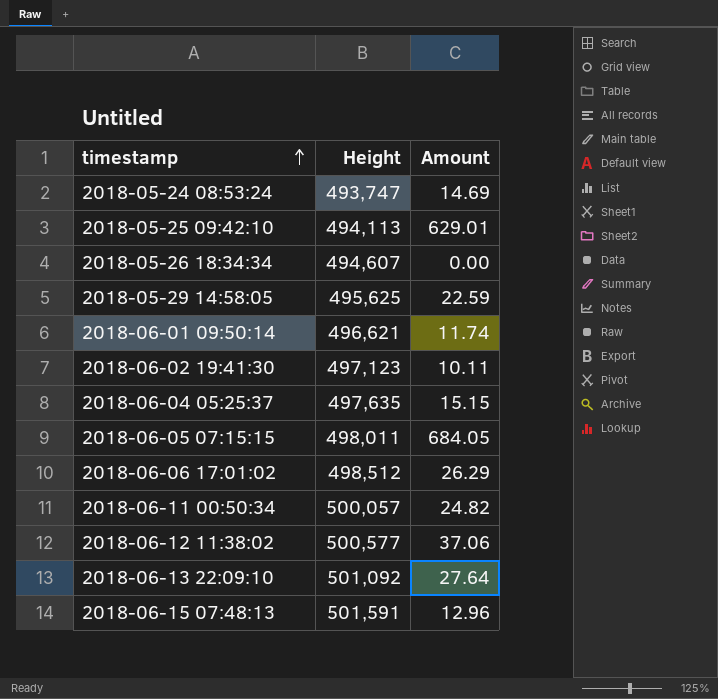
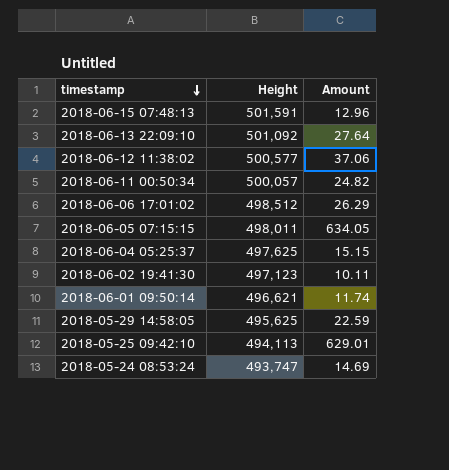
row order: timestamp ascending -> timestamp descending
row 2018-05-26 18:34:34: 494,607 | 0.00 -> none
2018-06-05 07:15:15 | Amount: 684.05 -> 634.05
2018-06-04 05:25:37 | Height: 497,635 -> 497,625

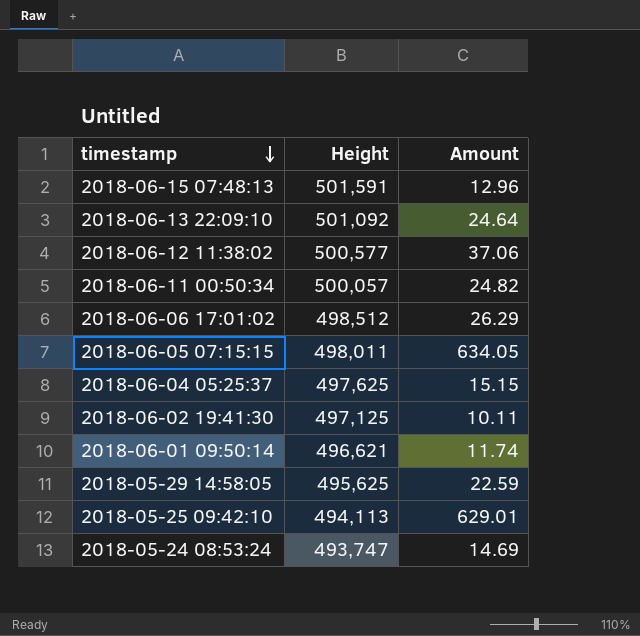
2018-06-13 22:09:10 | Amount: 27.64 -> 24.64
2018-06-02 19:41:30 | Height: 497,123 -> 497,125

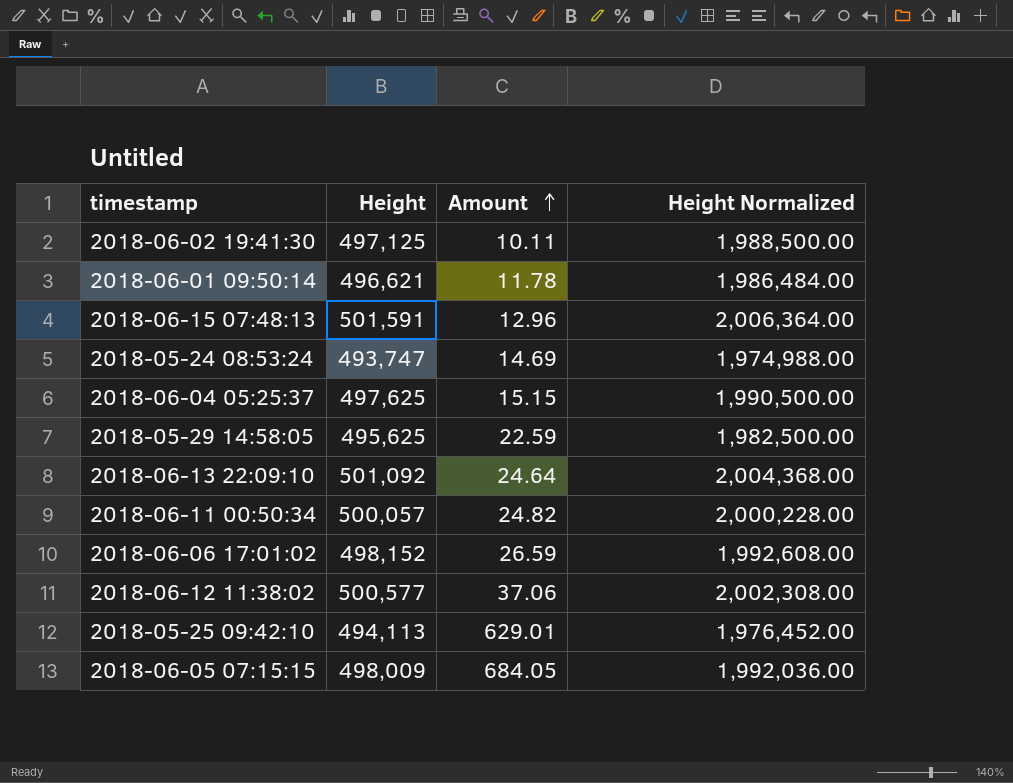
row order: timestamp descending -> Amount ascending
column Height Normalized | formula: none -> [Height] * 4
2018-06-01 09:50:14 | Amount: 11.74 -> 11.78
2018-06-06 17:01:02 | Height: 498,512 -> 498,152
2018-06-06 17:01:02 | Amount: 26.29 -> 26.59
2018-06-05 07:15:15 | Height: 498,011 -> 498,009
2018-06-05 07:15:15 | Amount: 634.05 -> 684.05

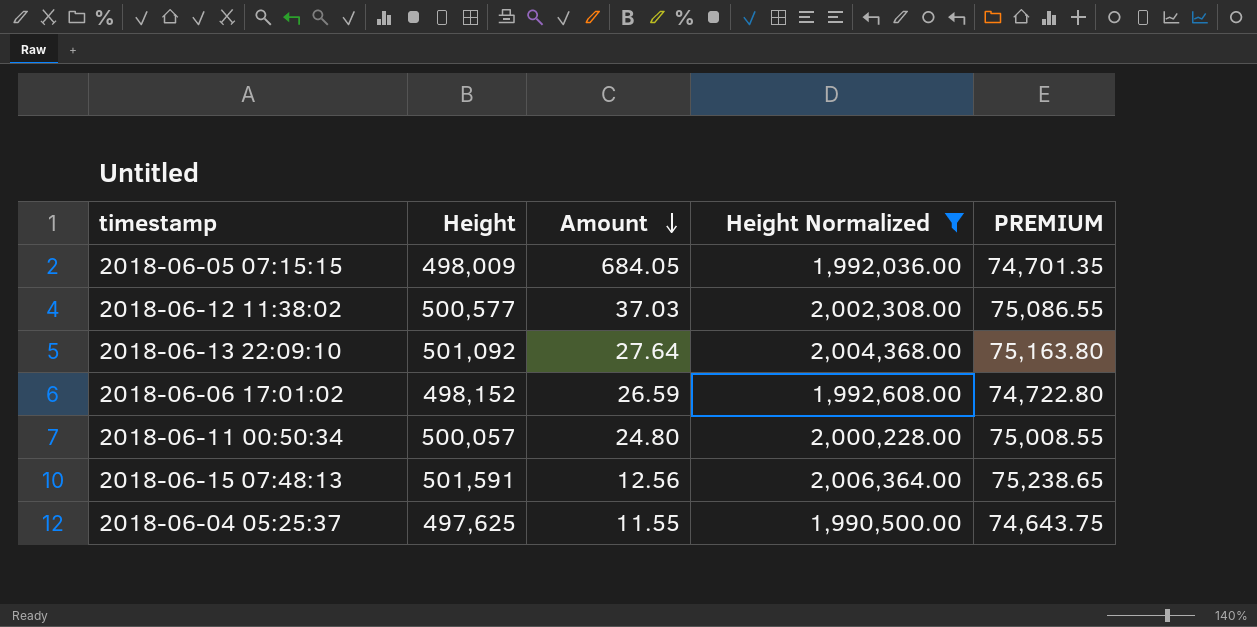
filter: none -> Height Normalized >= 1,990,500.00
row order: Amount ascending -> Amount descending
column PREMIUM | formula: none -> [Height] * 0.15
2018-06-12 11:38:02 | Amount: 37.06 -> 37.03
2018-06-13 22:09:10 | Amount: 24.64 -> 27.64
2018-06-11 00:50:34 | Amount: 24.82 -> 24.80
2018-06-15 07:48:13 | Amount: 12.96 -> 12.56
2018-06-04 05:25:37 | Amount: 15.15 -> 11.55

